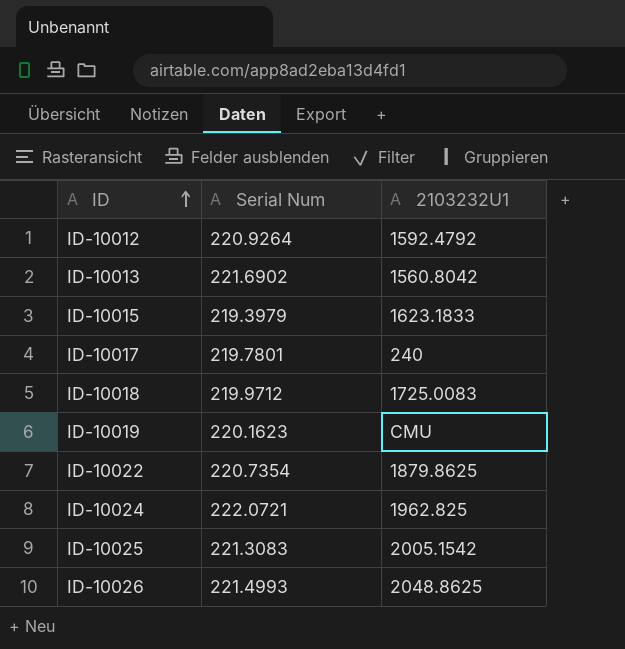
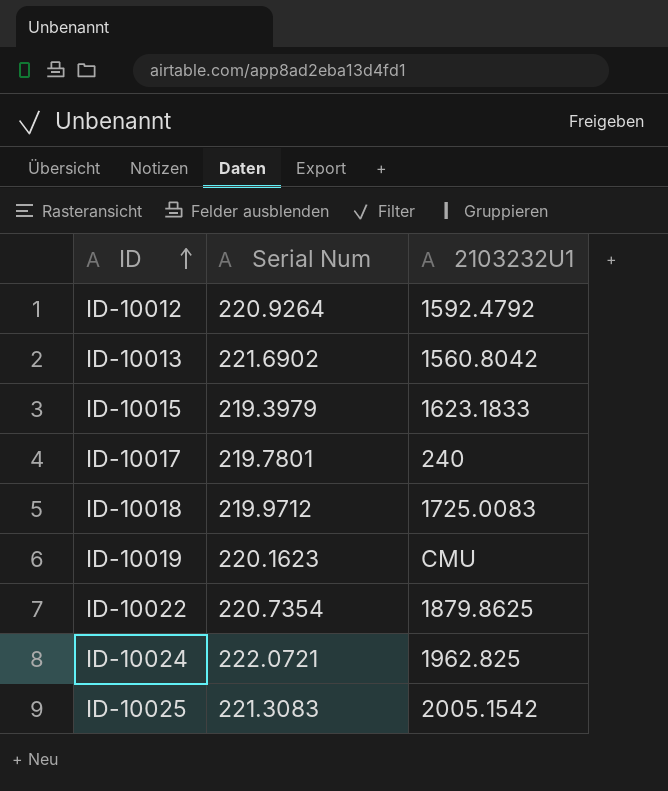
row ID-10026: 221.4993 | 2048.8625 -> none

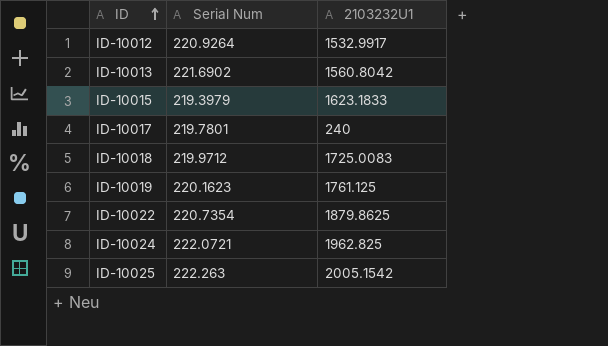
ID-10012 | 2103232U1: 1592.4792 -> 1532.9917
ID-10019 | 2103232U1: CMU -> 1761.125
ID-10025 | Serial Num: 221.3083 -> 222.263

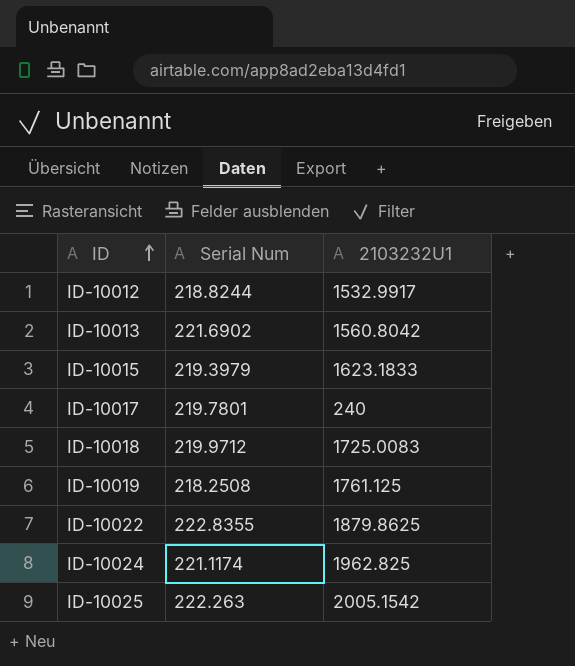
ID-10012 | Serial Num: 220.9264 -> 218.8244
ID-10019 | Serial Num: 220.1623 -> 218.2508
ID-10022 | Serial Num: 220.7354 -> 222.8355
ID-10024 | Serial Num: 222.0721 -> 221.1174

